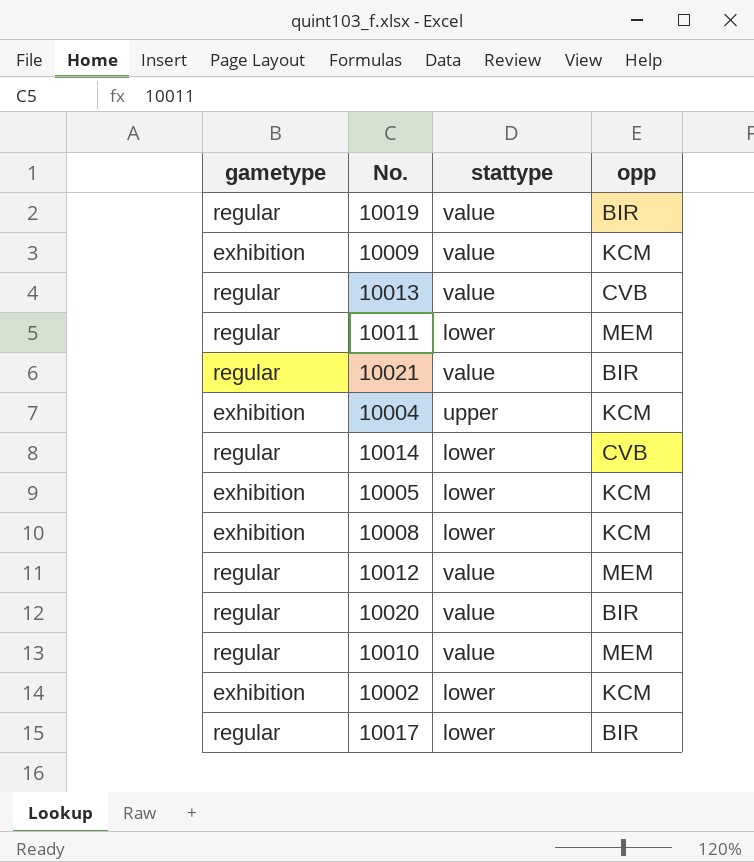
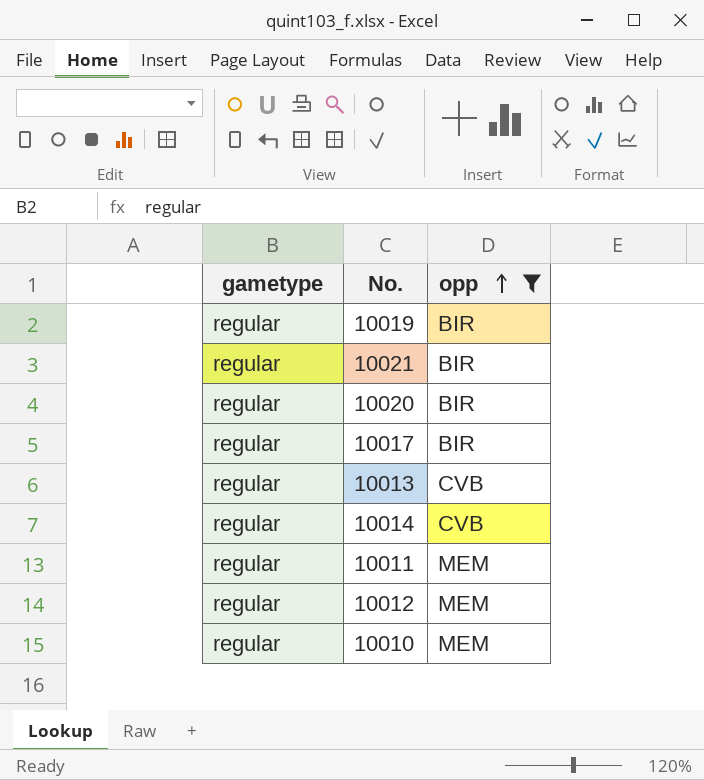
filter: none -> opp != KCM
row order: none -> opp ascending
column stattype | position: 3 -> none

